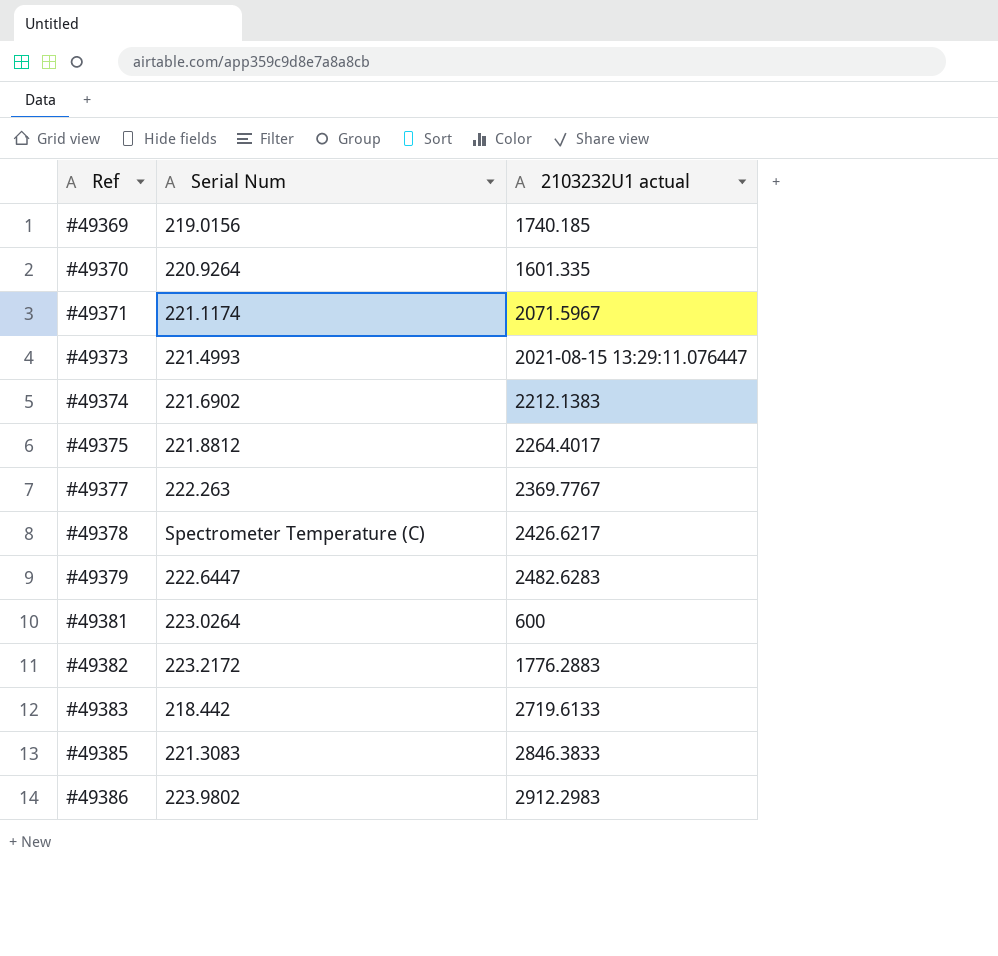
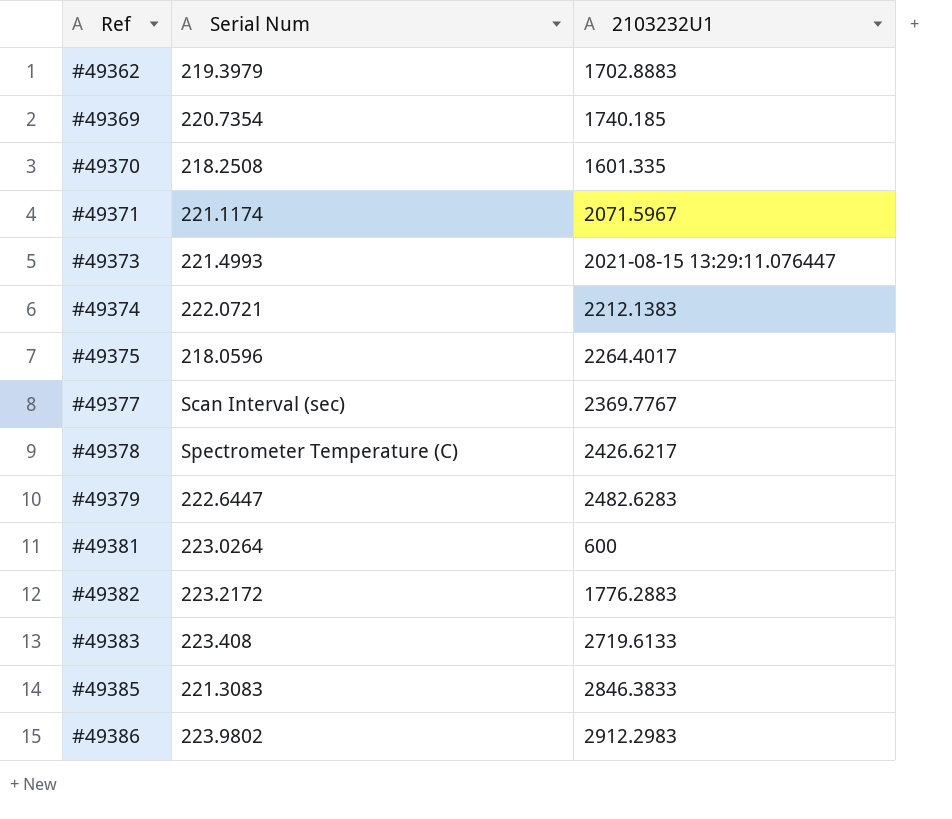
column name: 2103232U1 actual -> 2103232U1
row #49362: none -> 219.3979 | 1702.8883
#49369 | Serial Num: 219.0156 -> 220.7354
#49370 | Serial Num: 220.9264 -> 218.2508
#49374 | Serial Num: 221.6902 -> 222.0721
#49375 | Serial Num: 221.8812 -> 218.0596
#49377 | Serial Num: 222.263 -> Scan Interval (sec)
#49383 | Serial Num: 218.442 -> 223.408

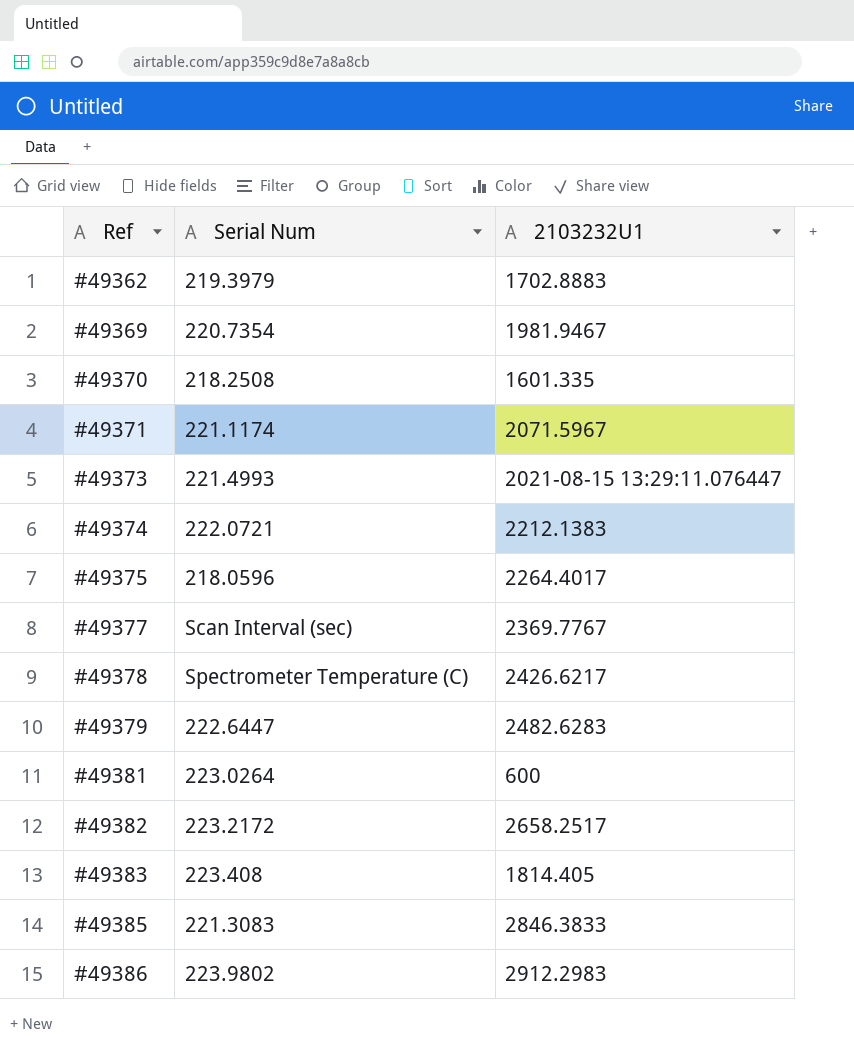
#49369 | 2103232U1: 1740.185 -> 1981.9467
#49382 | 2103232U1: 1776.2883 -> 2658.2517
#49383 | 2103232U1: 2719.6133 -> 1814.405

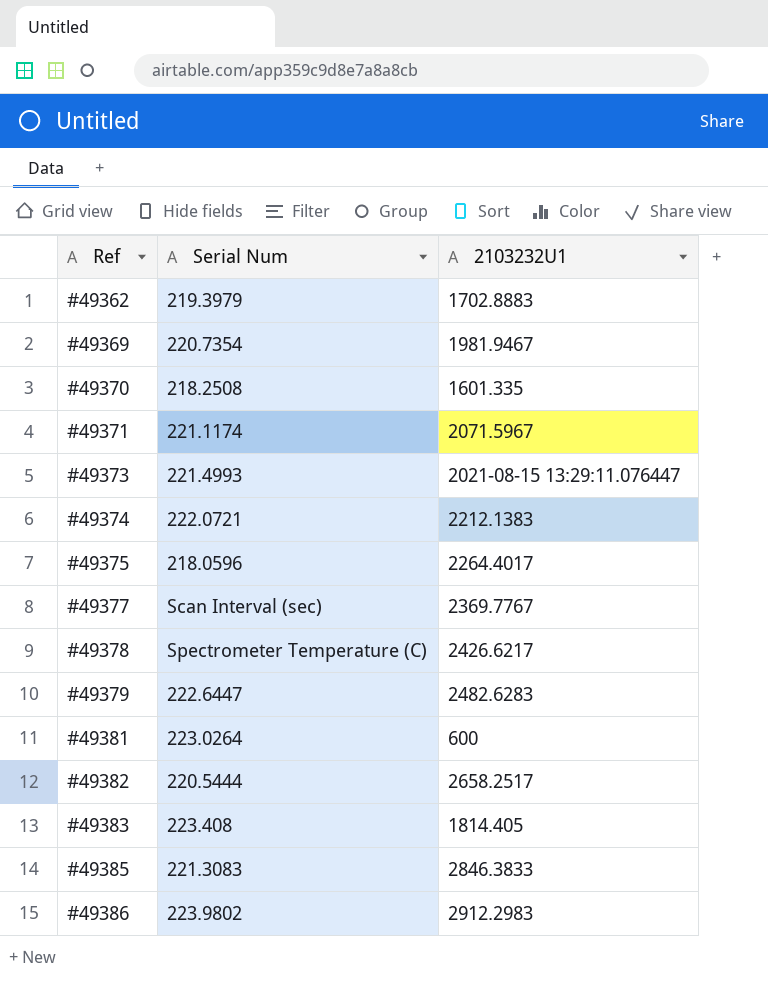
#49382 | Serial Num: 223.2172 -> 220.5444

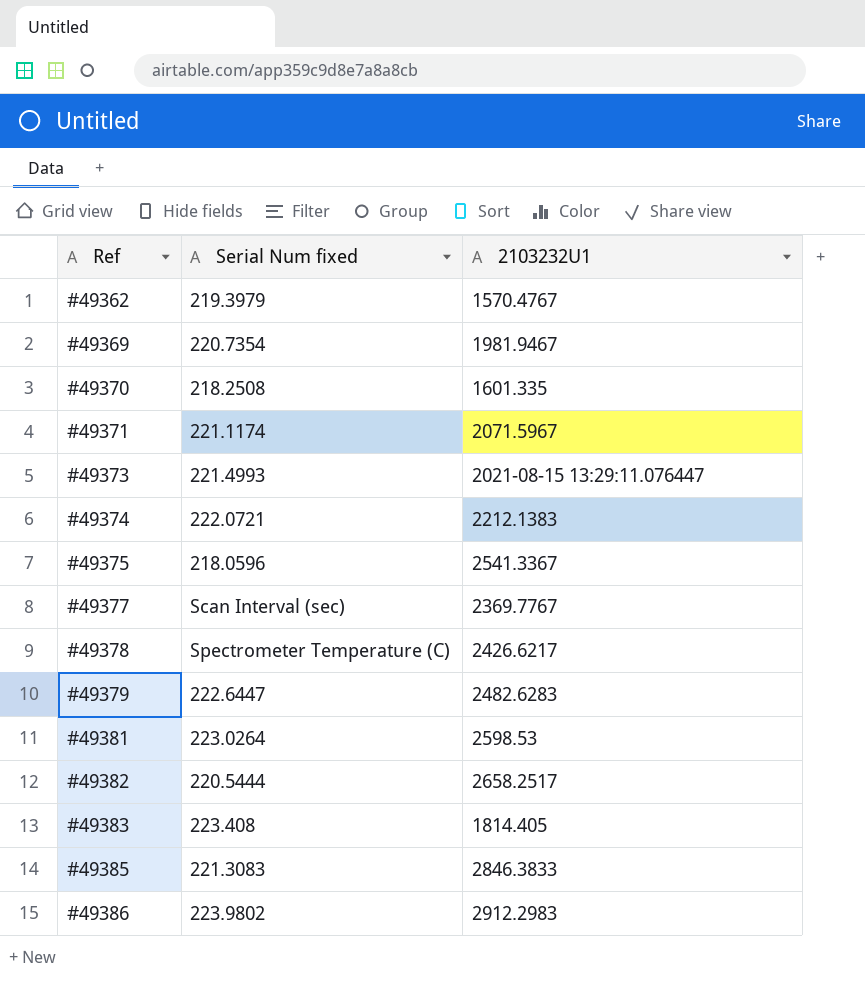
column name: Serial Num -> Serial Num fixed
#49362 | 2103232U1: 1702.8883 -> 1570.4767
#49375 | 2103232U1: 2264.4017 -> 2541.3367
#49381 | 2103232U1: 600 -> 2598.53

